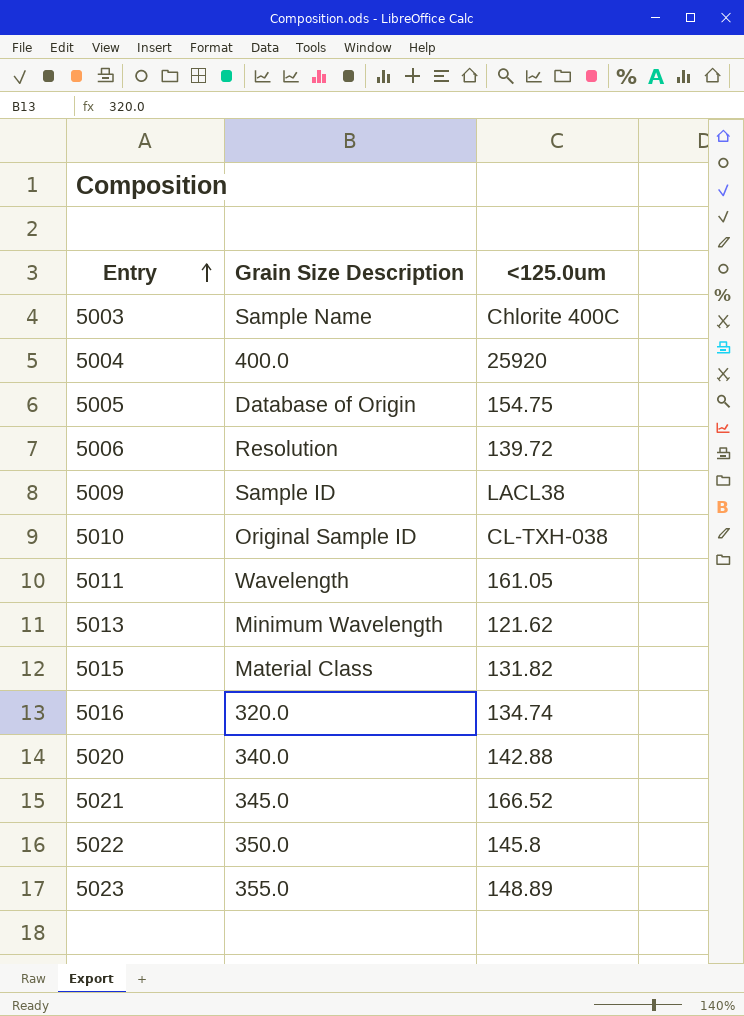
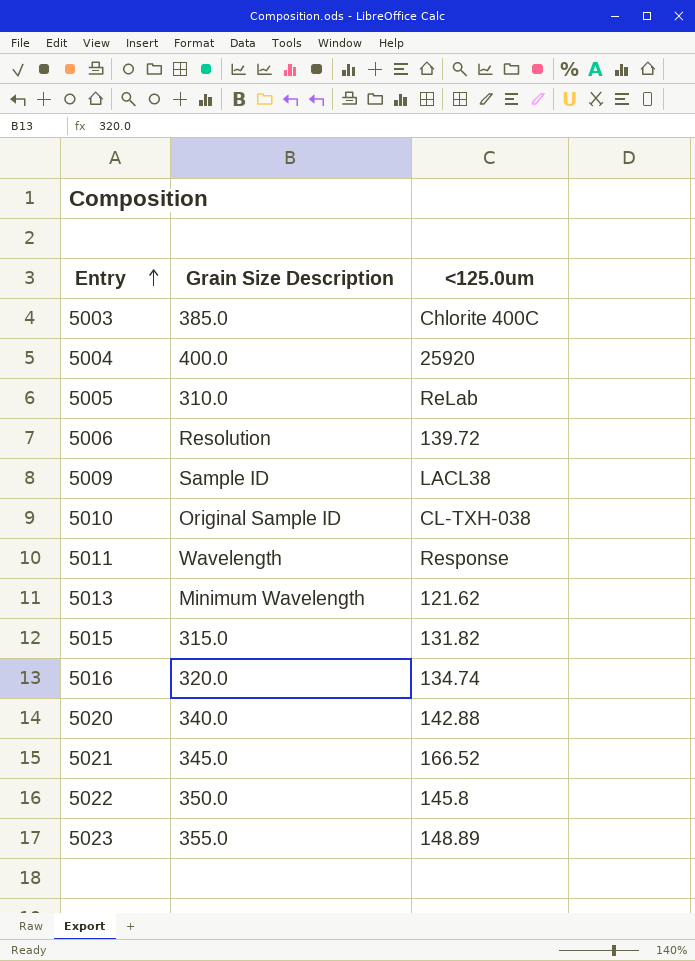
5003 | Grain Size Description: Sample Name -> 385.0
5005 | Grain Size Description: Database of Origin -> 310.0
5005 | <125.0um: 154.75 -> ReLab
5011 | <125.0um: 161.05 -> Response
5015 | Grain Size Description: Material Class -> 315.0

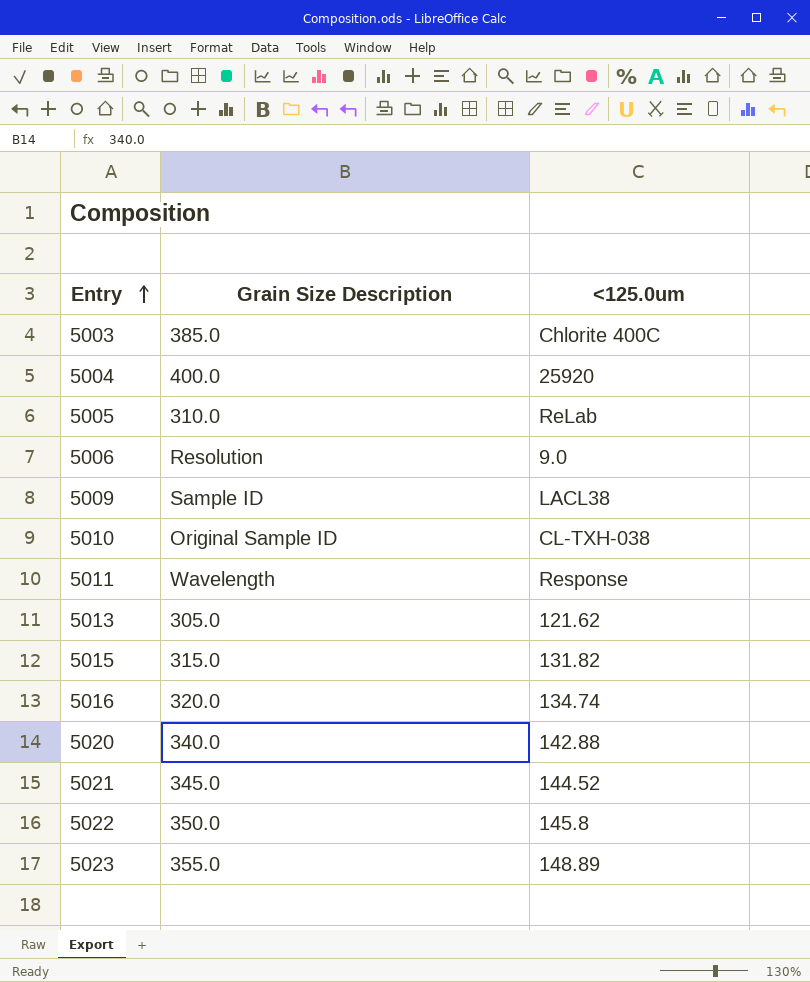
5006 | <125.0um: 139.72 -> 9.0
5013 | Grain Size Description: Minimum Wavelength -> 305.0
5021 | <125.0um: 166.52 -> 144.52

